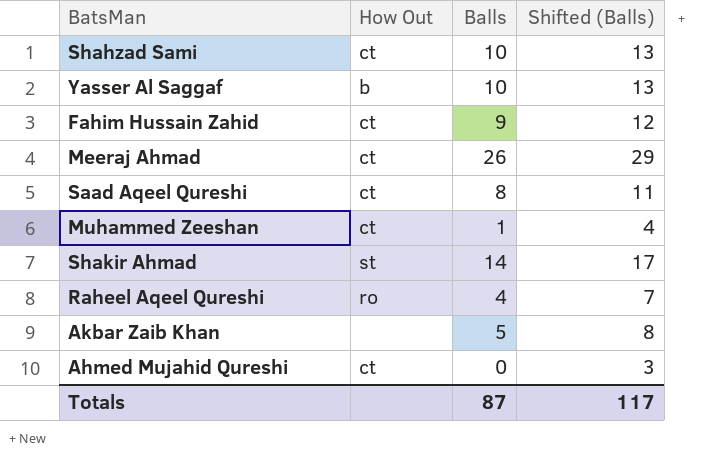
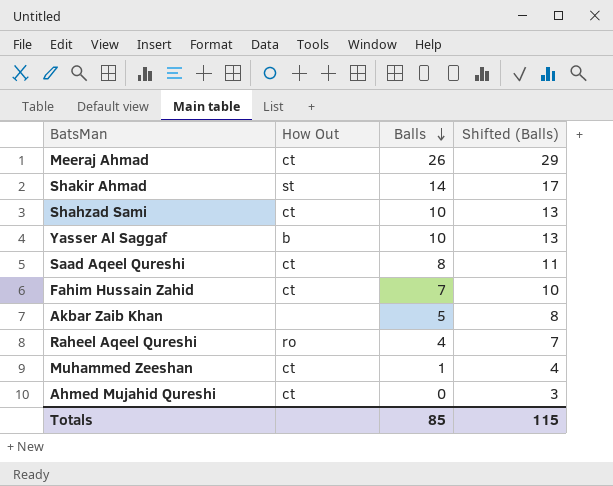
row order: none -> Balls descending
Fahim Hussain Zahid | Balls: 9 -> 7
Fahim Hussain Zahid | Shifted (Balls): 12 -> 10
Totals | Balls: 87 -> 85
Totals | Shifted (Balls): 117 -> 115

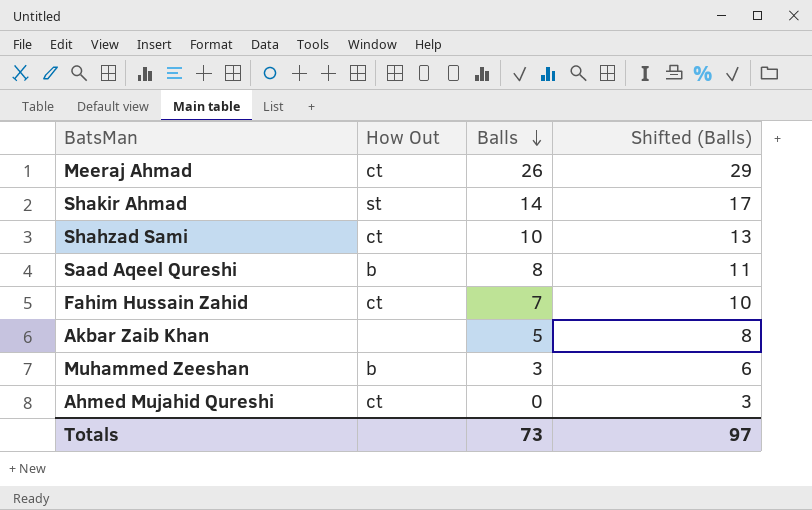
row Yasser Al Saggaf: b | 10 | 13 -> none
row Raheel Aqeel Qureshi: ro | 4 | 7 -> none
Saad Aqeel Qureshi | How Out: ct -> b
Muhammed Zeeshan | How Out: ct -> b
Muhammed Zeeshan | Balls: 1 -> 3
Muhammed Zeeshan | Shifted (Balls): 4 -> 6
Totals | Balls: 85 -> 73
Totals | Shifted (Balls): 115 -> 97

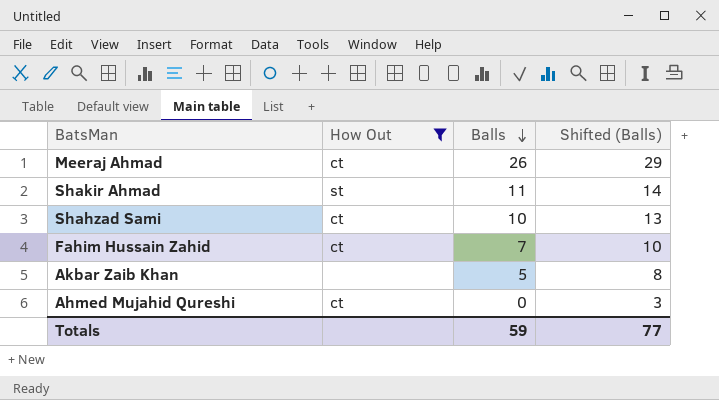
filter: none -> How Out != b
Shakir Ahmad | Balls: 14 -> 11
Shakir Ahmad | Shifted (Balls): 17 -> 14
Totals | Balls: 73 -> 59
Totals | Shifted (Balls): 97 -> 77

